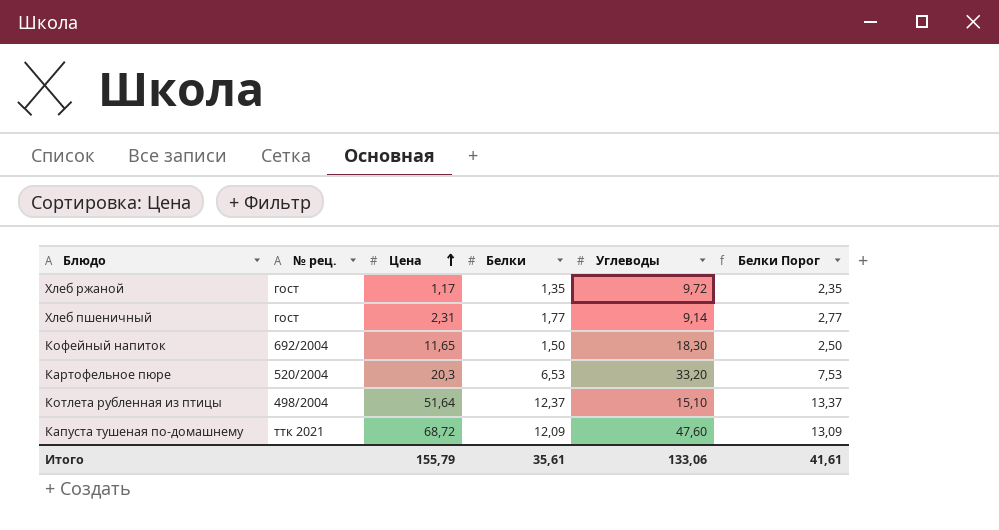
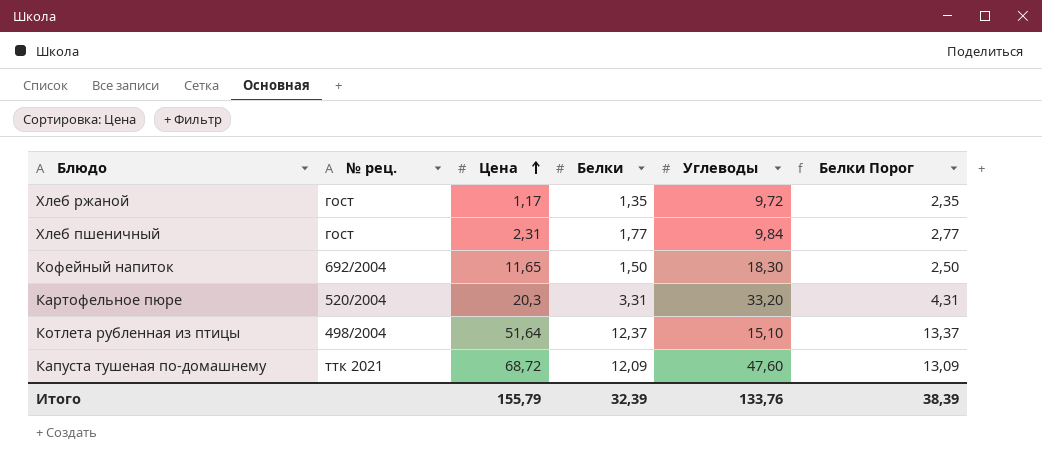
Хлеб пшеничный | Углеводы: 9,14 -> 9,84
Картофельное пюре | Белки: 6,53 -> 3,31
Картофельное пюре | Белки Порог: 7,53 -> 4,31
Итого | Белки: 35,61 -> 32,39
Итого | Углеводы: 133,06 -> 133,76
Итого | Белки Порог: 41,61 -> 38,39

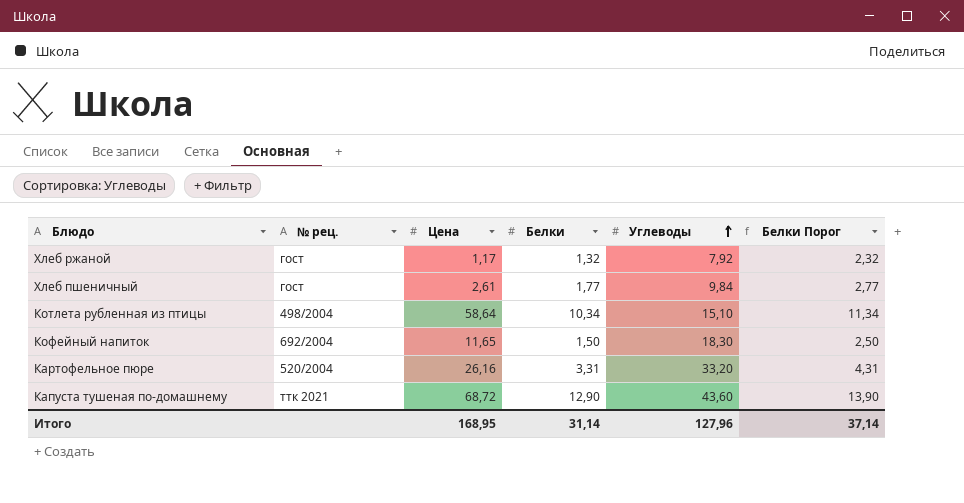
row order: Цена ascending -> Углеводы ascending
Хлеб ржаной | Белки: 1,35 -> 1,32
Хлеб ржаной | Углеводы: 9,72 -> 7,92
Хлеб ржаной | Белки Порог: 2,35 -> 2,32
Хлеб пшеничный | Цена: 2,31 -> 2,61
Котлета рубленная из птицы | Цена: 51,64 -> 58,64
Котлета рубленная из птицы | Белки: 12,37 -> 10,34
Котлета рубленная из птицы | Белки Порог: 13,37 -> 11,34
Картофельное пюре | Цена: 20,3 -> 26,16
Капуста тушеная по-домашнему | Белки: 12,09 -> 12,90
Капуста тушеная по-домашнему | Углеводы: 47,60 -> 43,60
Капуста тушеная по-домашнему | Белки Порог: 13,09 -> 13,90
Итого | Цена: 155,79 -> 168,95
Итого | Белки: 32,39 -> 31,14
Итого | Углеводы: 133,76 -> 127,96
Итого | Белки Порог: 38,39 -> 37,14

